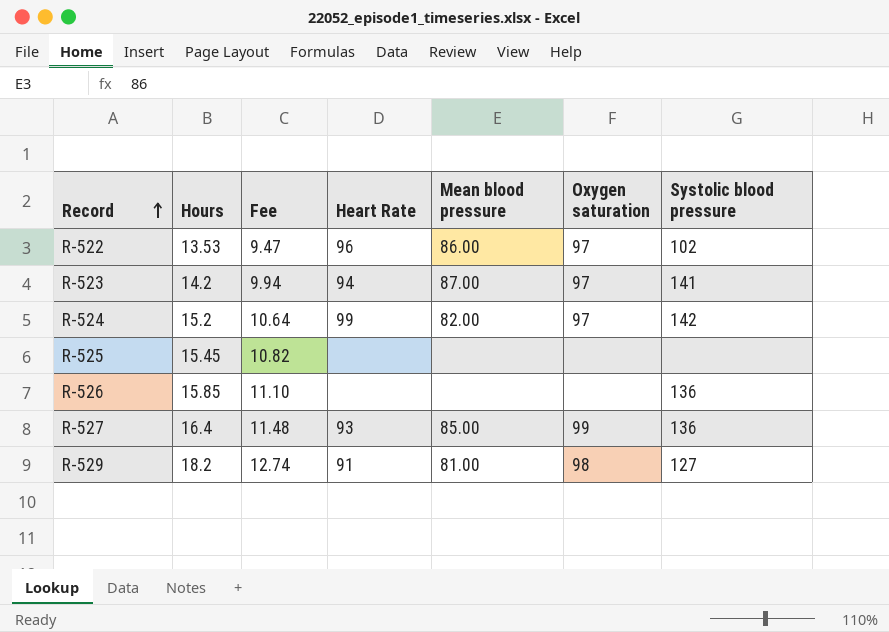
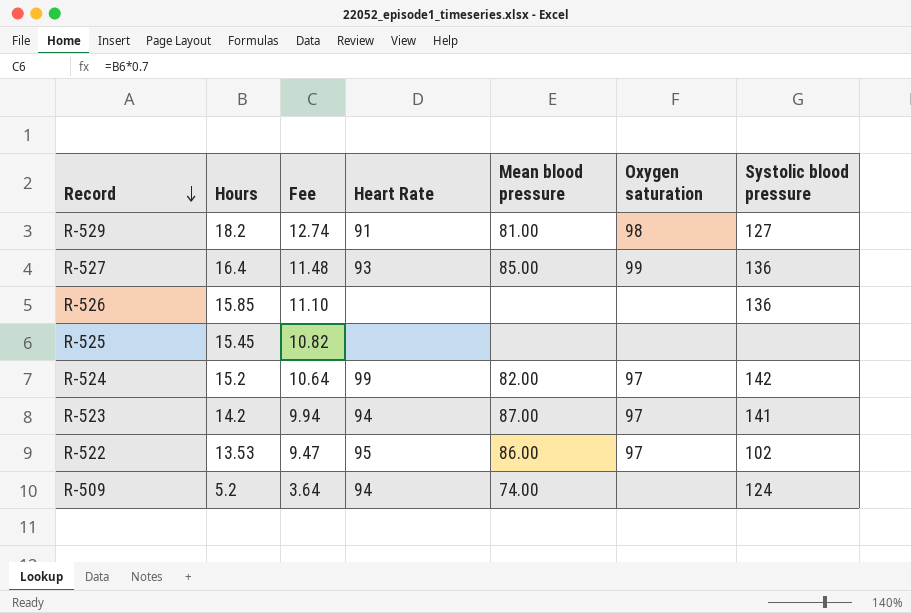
row order: Record ascending -> Record descending
R-522 | Heart Rate: 96 -> 95
row R-509: none -> 5.2 | 3.64 | 94 | 74.00 | none | 124

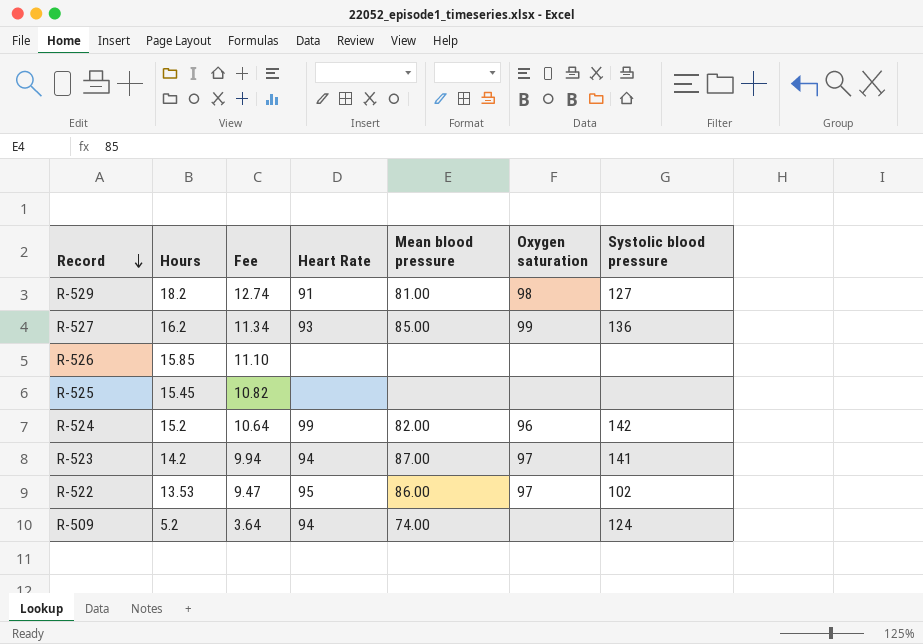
R-527 | Hours: 16.4 -> 16.2
R-527 | Fee: 11.48 -> 11.34
R-526 | Systolic blood pressure: 136 -> none
R-524 | Oxygen saturation: 97 -> 96

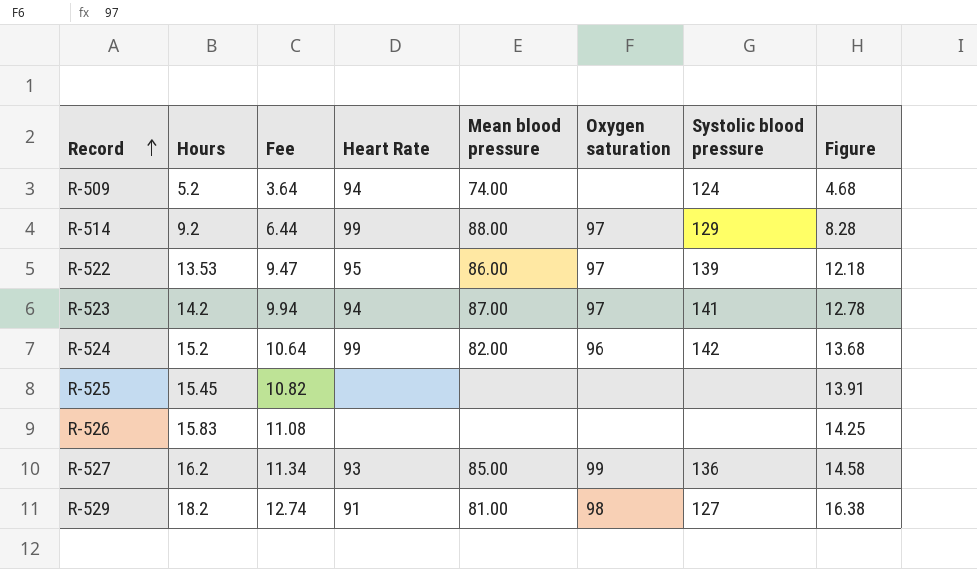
row order: Record descending -> Record ascending
column Figure | formula: none -> [Hours] * 0.9
row R-514: none -> 9.2 | 6.44 | 99 | 88.00 | 97 | 129 | 8.28
R-522 | Systolic blood pressure: 102 -> 139
R-526 | Hours: 15.85 -> 15.83
R-526 | Fee: 11.10 -> 11.08

